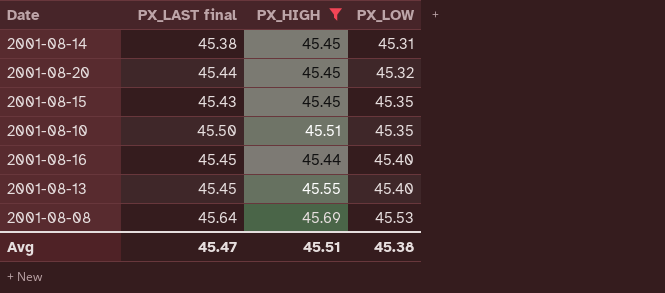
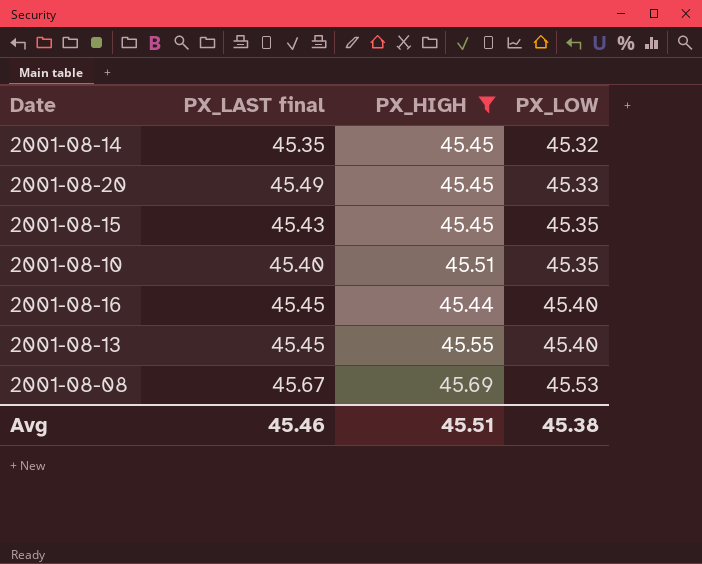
2001-08-14 | PX_LAST final: 45.38 -> 45.35
2001-08-14 | PX_LOW: 45.31 -> 45.32
2001-08-20 | PX_LAST final: 45.44 -> 45.49
2001-08-20 | PX_LOW: 45.32 -> 45.33
2001-08-10 | PX_LAST final: 45.50 -> 45.40
2001-08-08 | PX_LAST final: 45.64 -> 45.67
Avg | PX_LAST final: 45.47 -> 45.46

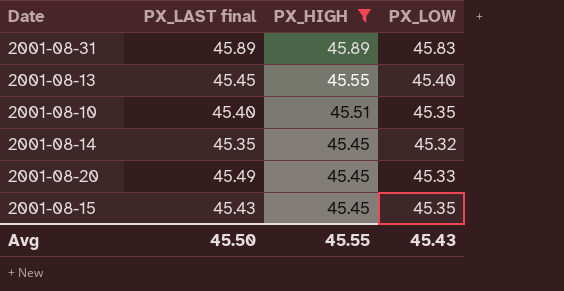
row order: PX_LOW ascending -> PX_HIGH descending
row 2001-08-16: 45.45 | 45.44 | 45.40 -> none
row 2001-08-08: 45.67 | 45.69 | 45.53 -> none
row 2001-08-31: none -> 45.89 | 45.89 | 45.83
Avg | PX_LAST final: 45.46 -> 45.50
Avg | PX_HIGH: 45.51 -> 45.55
Avg | PX_LOW: 45.38 -> 45.43

